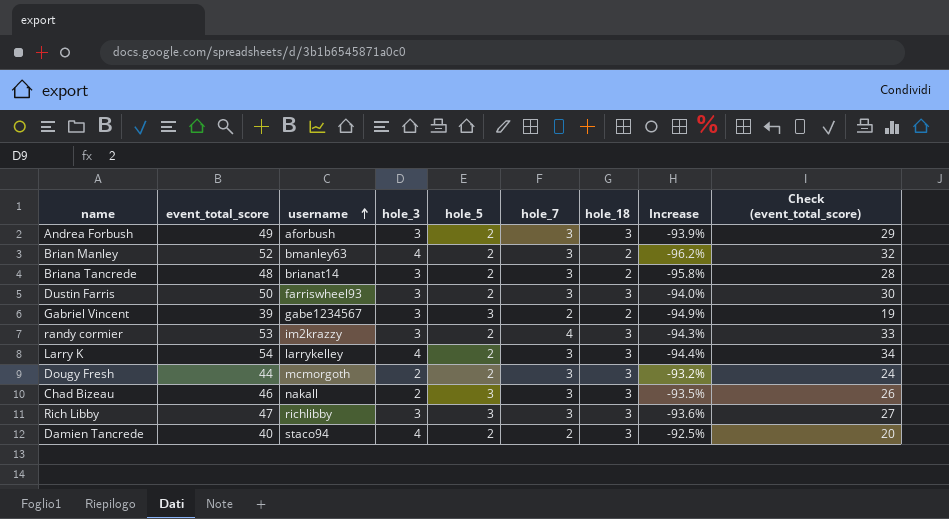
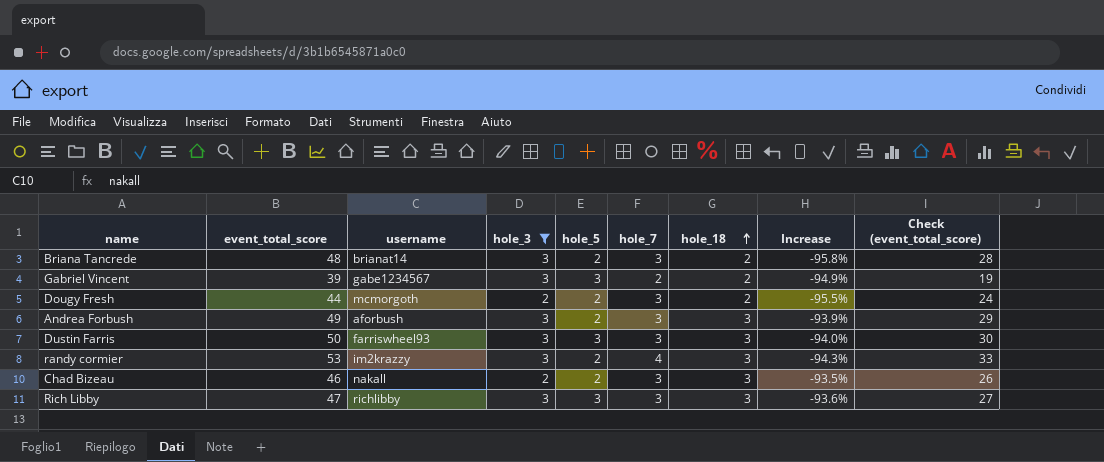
filter: none -> hole_3 != 4
row order: username ascending -> hole_18 ascending
Dougy Fresh | hole_18: 3 -> 2
Dougy Fresh | Increase: -93.2% -> -95.5%
Dustin Farris | hole_5: 2 -> 3
Chad Bizeau | hole_5: 3 -> 2

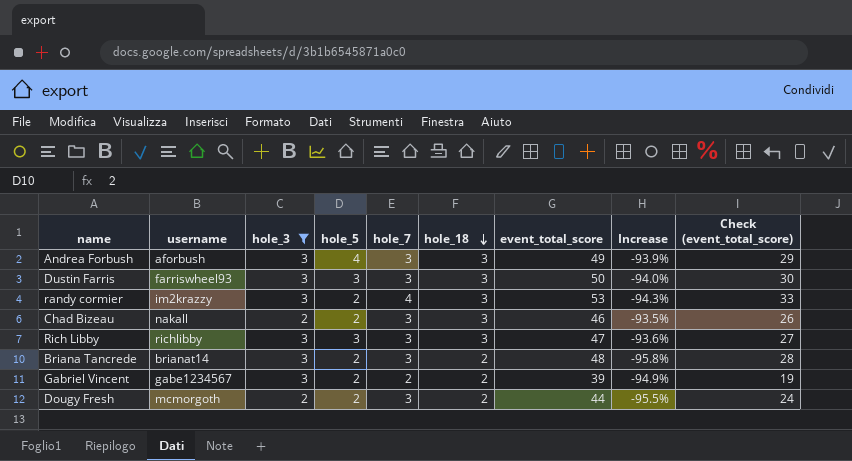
row order: hole_18 ascending -> hole_18 descending
column event_total_score | position: 2 -> 7
Andrea Forbush | hole_5: 2 -> 4
Gabriel Vincent | hole_5: 3 -> 2

